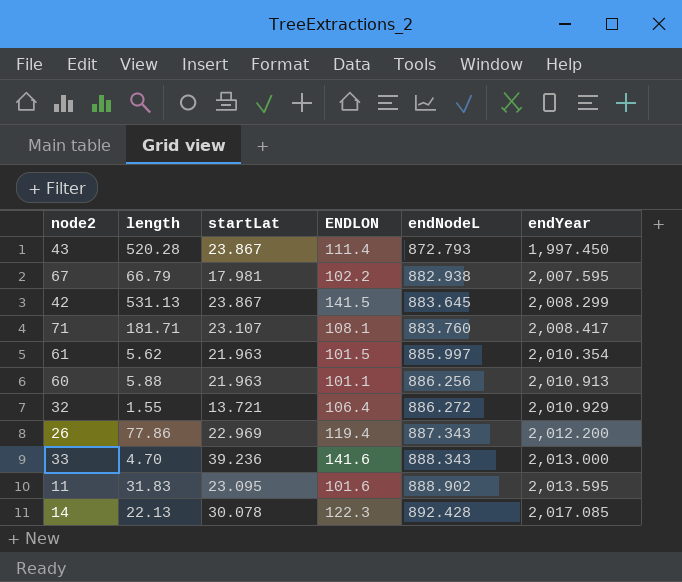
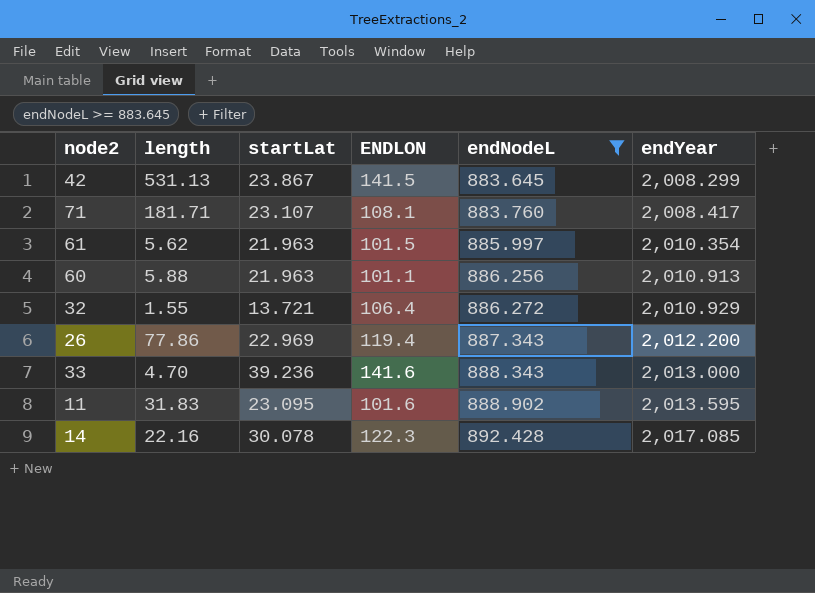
filter: none -> endNodeL >= 883.645
14 | length: 22.13 -> 22.16

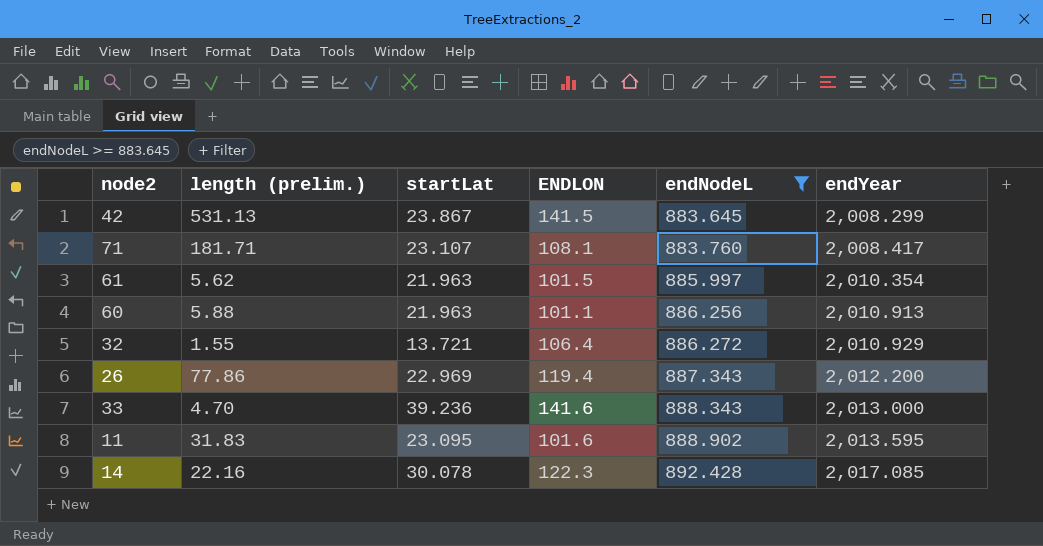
column name: length -> length (prelim.)

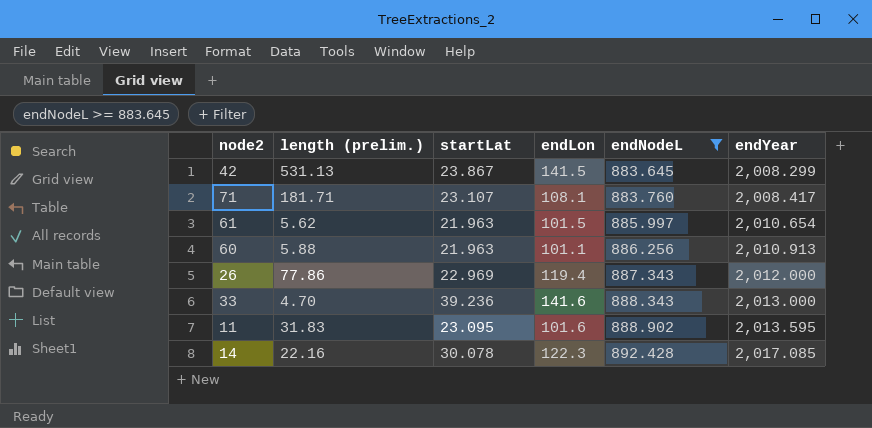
column name: ENDLON -> endLon
row 32: 1.55 | 13.721 | 106.4 | 886.272 | 2,010.929 -> none
61 | endYear: 2,010.354 -> 2,010.654
26 | endYear: 2,012.200 -> 2,012.000

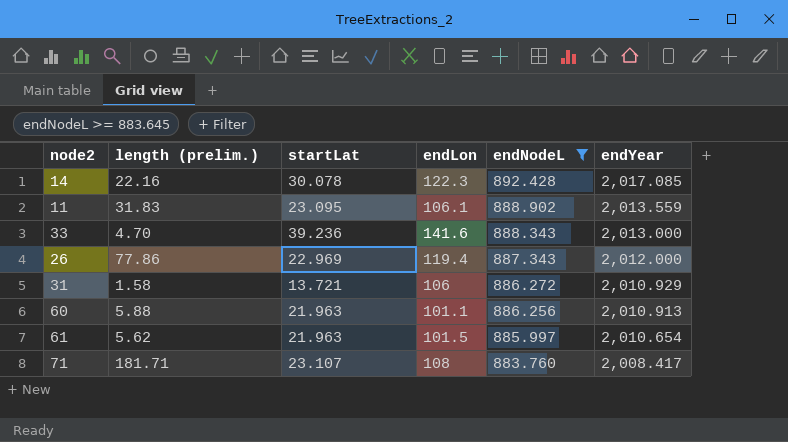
row order: endNodeL ascending -> endNodeL descending
row 42: 531.13 | 23.867 | 141.5 | 883.645 | 2,008.299 -> none
11 | endLon: 101.6 -> 106.1
11 | endYear: 2,013.595 -> 2,013.559
row 31: none -> 1.58 | 13.721 | 106 | 886.272 | 2,010.929
71 | endLon: 108.1 -> 108

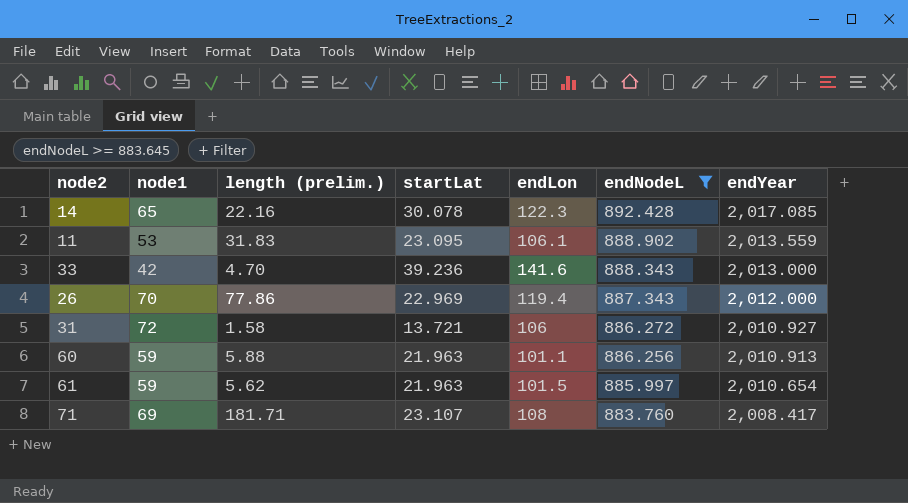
column node1 | position: none -> 2
31 | endYear: 2,010.929 -> 2,010.927

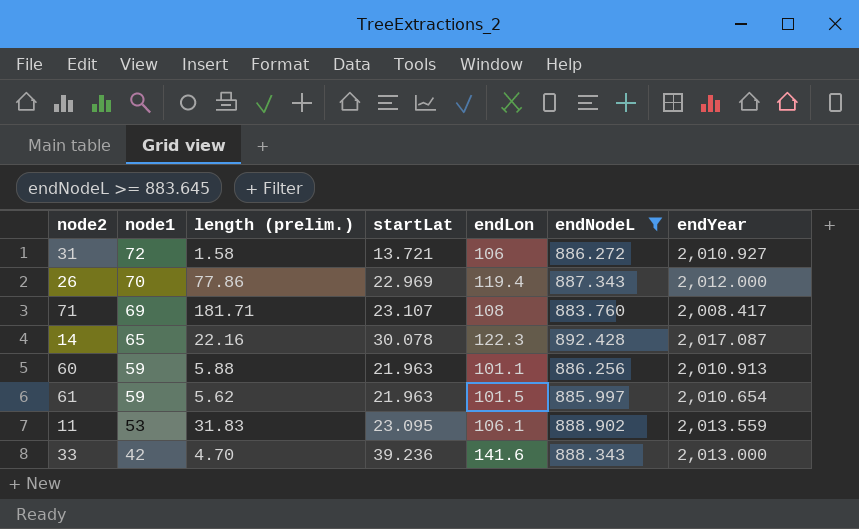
row order: endNodeL descending -> node1 descending
14 | endYear: 2,017.085 -> 2,017.087

